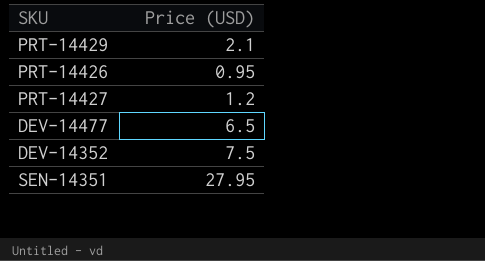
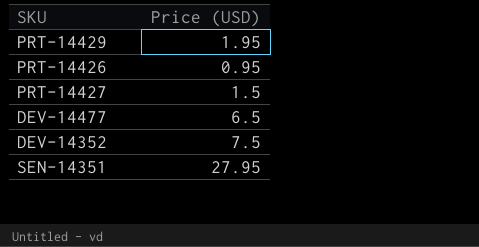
PRT-14429 | Price (USD): 2.1 -> 1.95
PRT-14427 | Price (USD): 1.2 -> 1.5

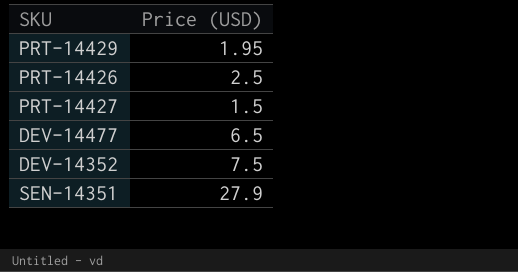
PRT-14426 | Price (USD): 0.95 -> 2.5
SEN-14351 | Price (USD): 27.95 -> 27.9

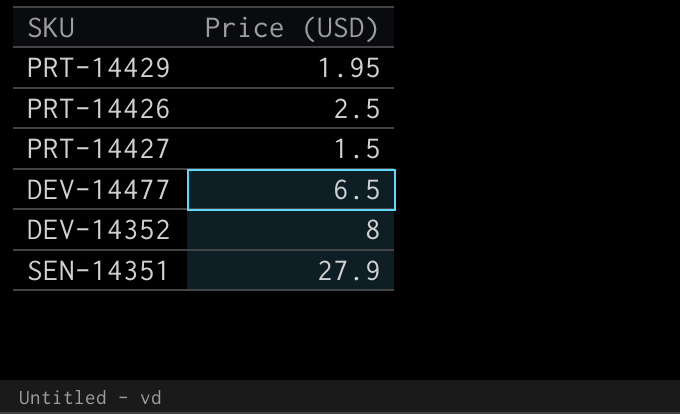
DEV-14352 | Price (USD): 7.5 -> 8

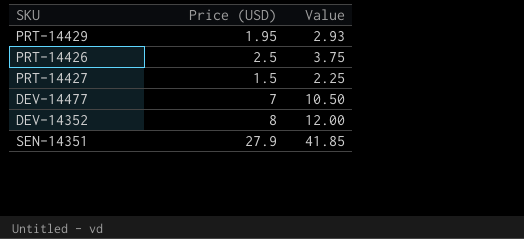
column Value | formula: none -> [Price (USD)] * 1.5
DEV-14477 | Price (USD): 6.5 -> 7

